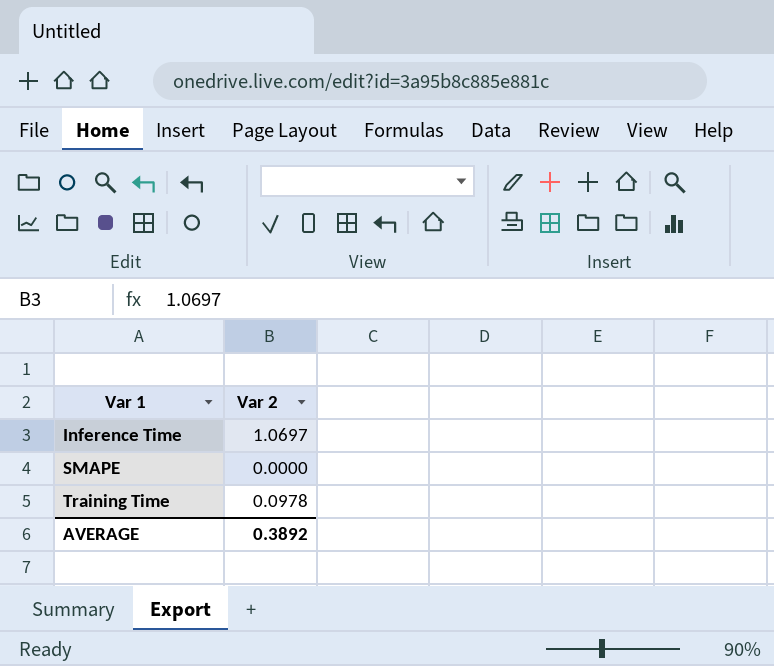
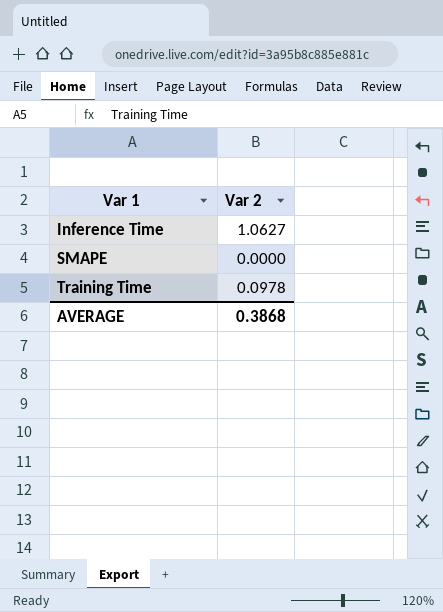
Inference Time | Var 2: 1.0697 -> 1.0627
AVERAGE | Var 2: 0.3892 -> 0.3868

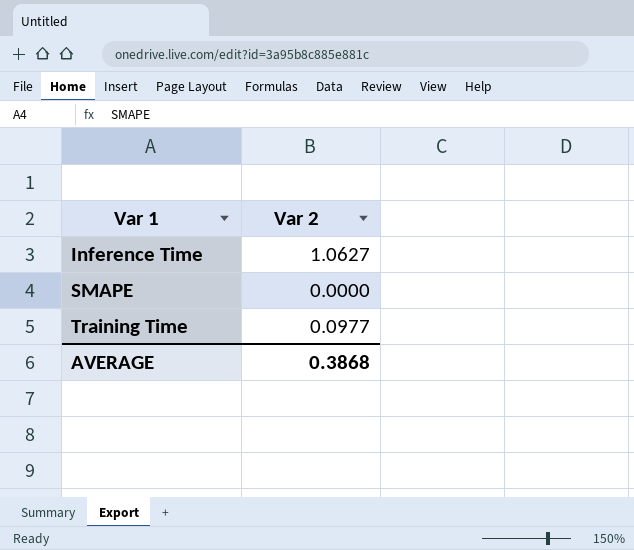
Training Time | Var 2: 0.0978 -> 0.0977

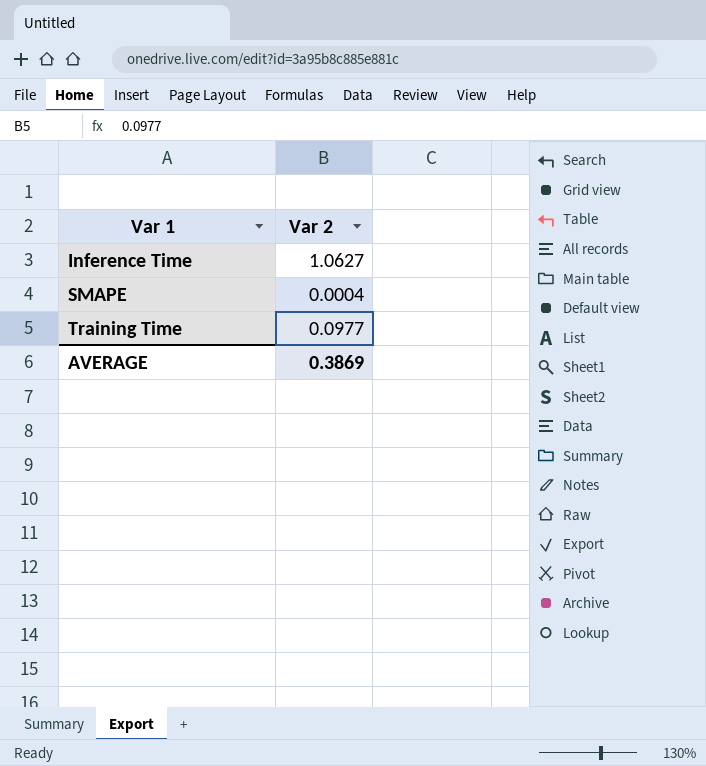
SMAPE | Var 2: 0.0000 -> 0.0004
AVERAGE | Var 2: 0.3868 -> 0.3869

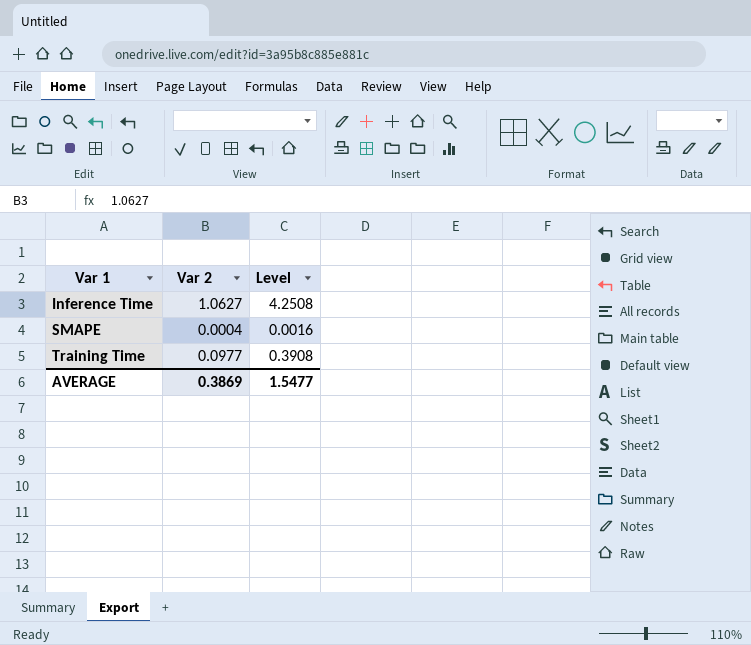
column Level | formula: none -> [Var 2] * 4

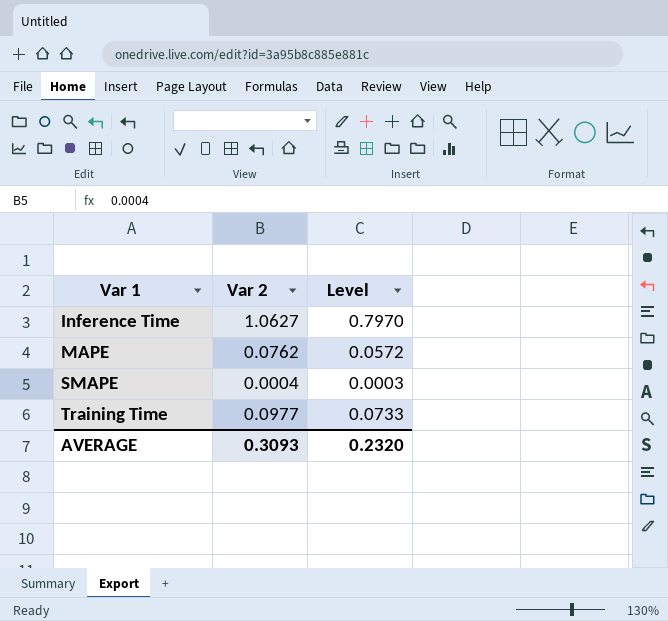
column Level | formula: [Var 2] * 4 -> [Var 2] * 0.75
row MAPE: none -> 0.0762 | 0.0572
AVERAGE | Var 2: 0.3869 -> 0.3093
AVERAGE | Level: 1.5477 -> 0.2320

